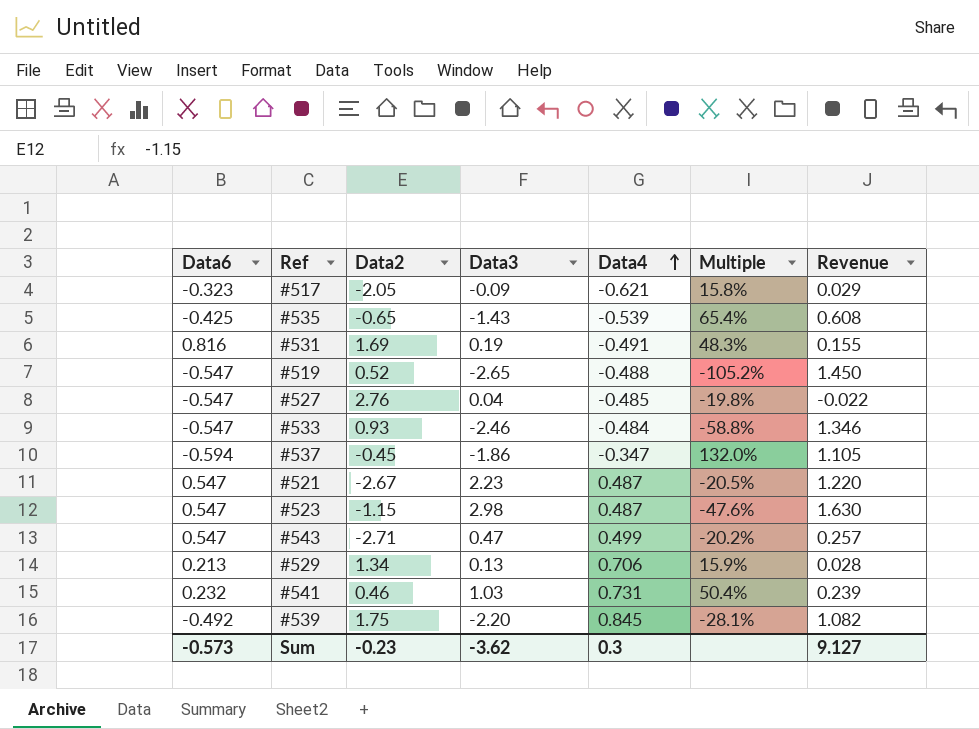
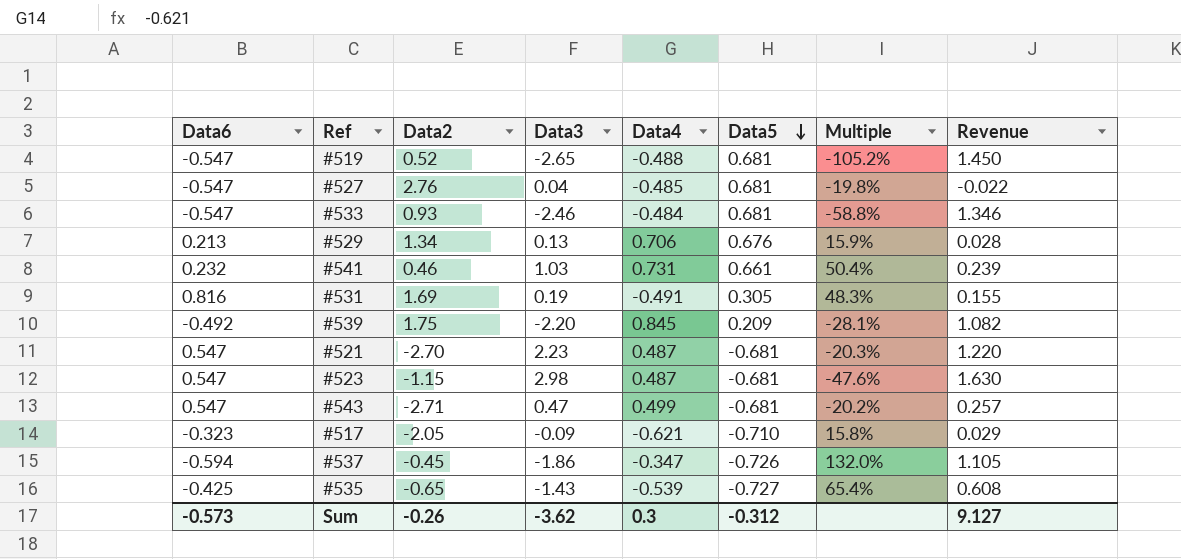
row order: Data4 ascending -> Data5 descending
column Data5 | position: none -> 6
#521 | Data2: -2.67 -> -2.70
#521 | Multiple: -20.5% -> -20.3%
Sum | Data2: -0.23 -> -0.26

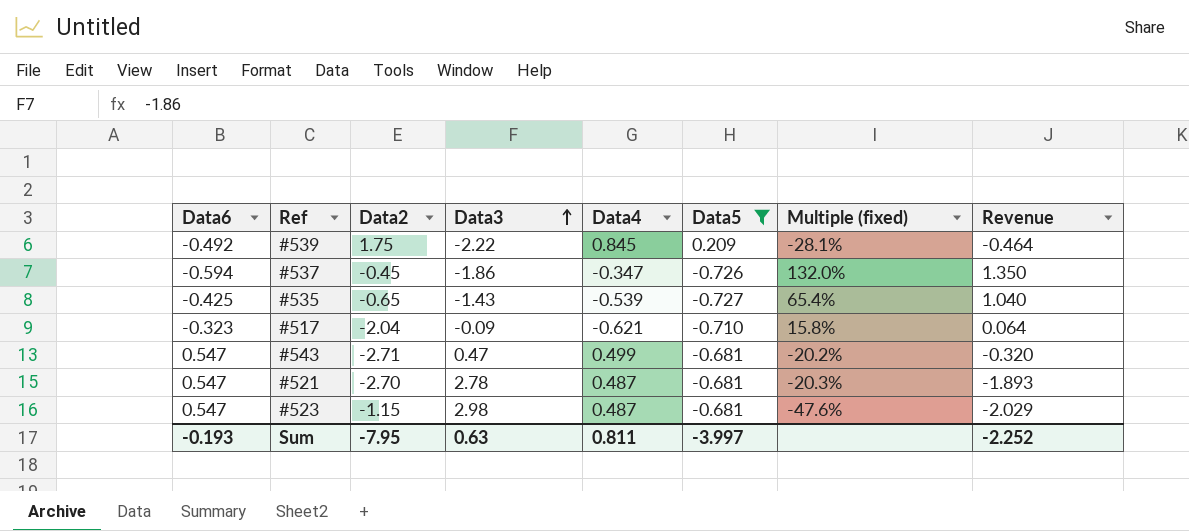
filter: none -> Data5 <= 0.209
row order: Data5 descending -> Data3 ascending
column name: Multiple -> Multiple (fixed)
column Revenue | formula: [Data6] * [Data3] -> [Data3] * [Data5]
#539 | Data3: -2.20 -> -2.22
#517 | Data2: -2.05 -> -2.04
#521 | Data3: 2.23 -> 2.78
Sum | Data6: -0.573 -> -0.193
Sum | Data2: -0.26 -> -7.95
Sum | Data3: -3.62 -> 0.63
Sum | Data4: 0.3 -> 0.811
Sum | Data5: -0.312 -> -3.997
Sum | Revenue: 9.127 -> -2.252

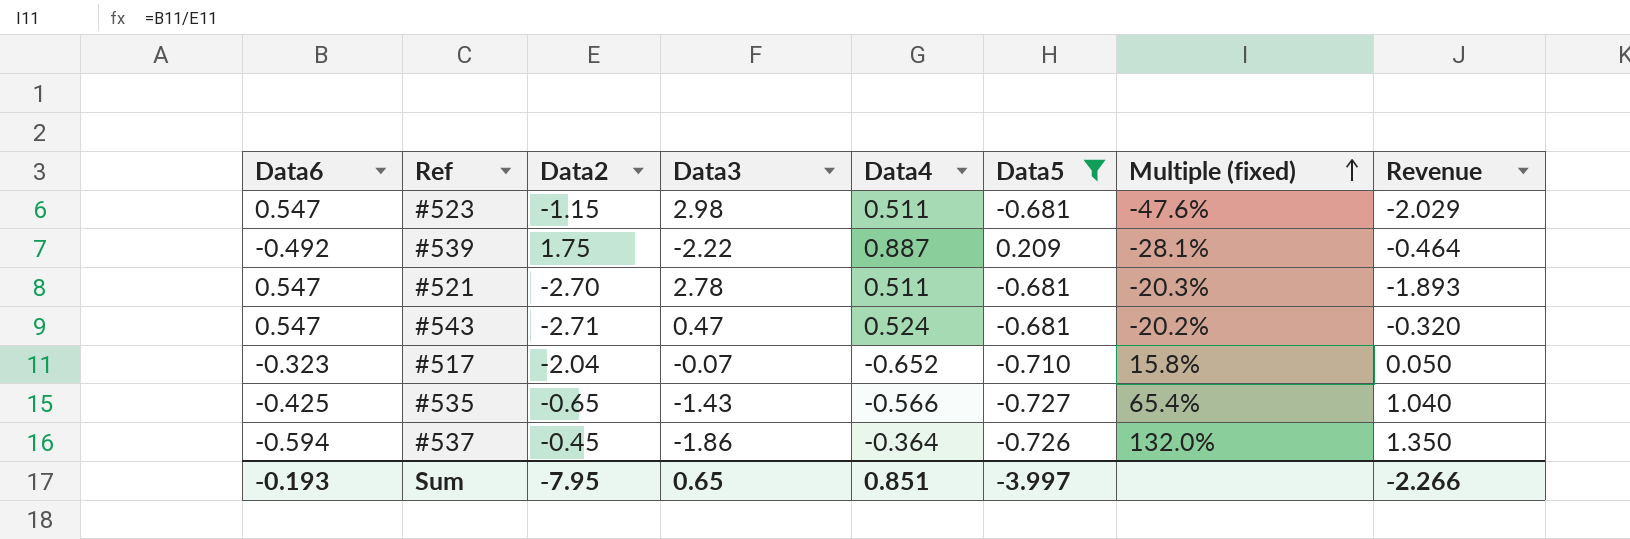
row order: Data3 ascending -> Multiple (fixed) ascending
#523 | Data4: 0.487 -> 0.511
#539 | Data4: 0.845 -> 0.887
#521 | Data4: 0.487 -> 0.511
#543 | Data4: 0.499 -> 0.524
#517 | Data3: -0.09 -> -0.07
#517 | Data4: -0.621 -> -0.652
#517 | Revenue: 0.064 -> 0.050
#535 | Data4: -0.539 -> -0.566
#537 | Data4: -0.347 -> -0.364
Sum | Data3: 0.63 -> 0.65
Sum | Data4: 0.811 -> 0.851
Sum | Revenue: -2.252 -> -2.266

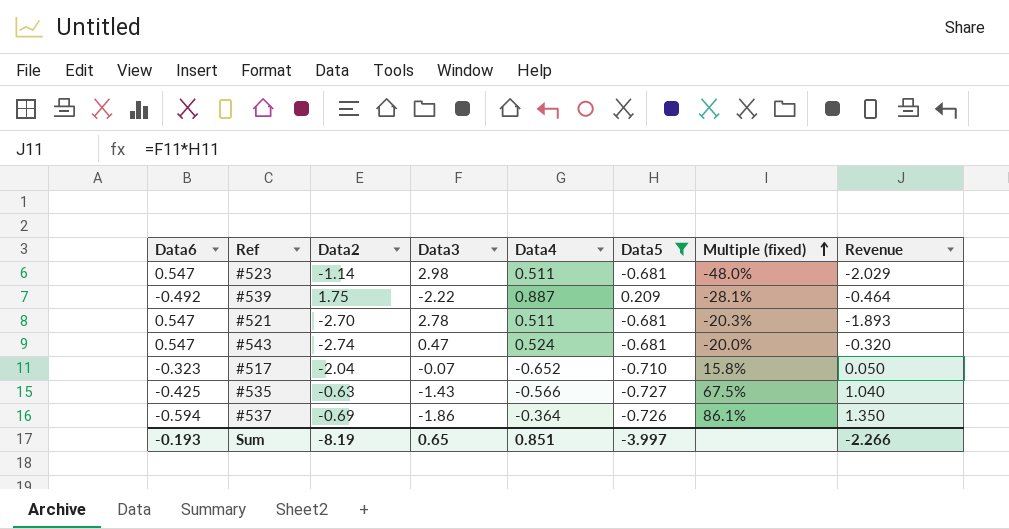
#523 | Data2: -1.15 -> -1.14
#523 | Multiple (fixed): -47.6% -> -48.0%
#543 | Data2: -2.71 -> -2.74
#543 | Multiple (fixed): -20.2% -> -20.0%
#535 | Data2: -0.65 -> -0.63
#535 | Multiple (fixed): 65.4% -> 67.5%
#537 | Data2: -0.45 -> -0.69
#537 | Multiple (fixed): 132.0% -> 86.1%
Sum | Data2: -7.95 -> -8.19

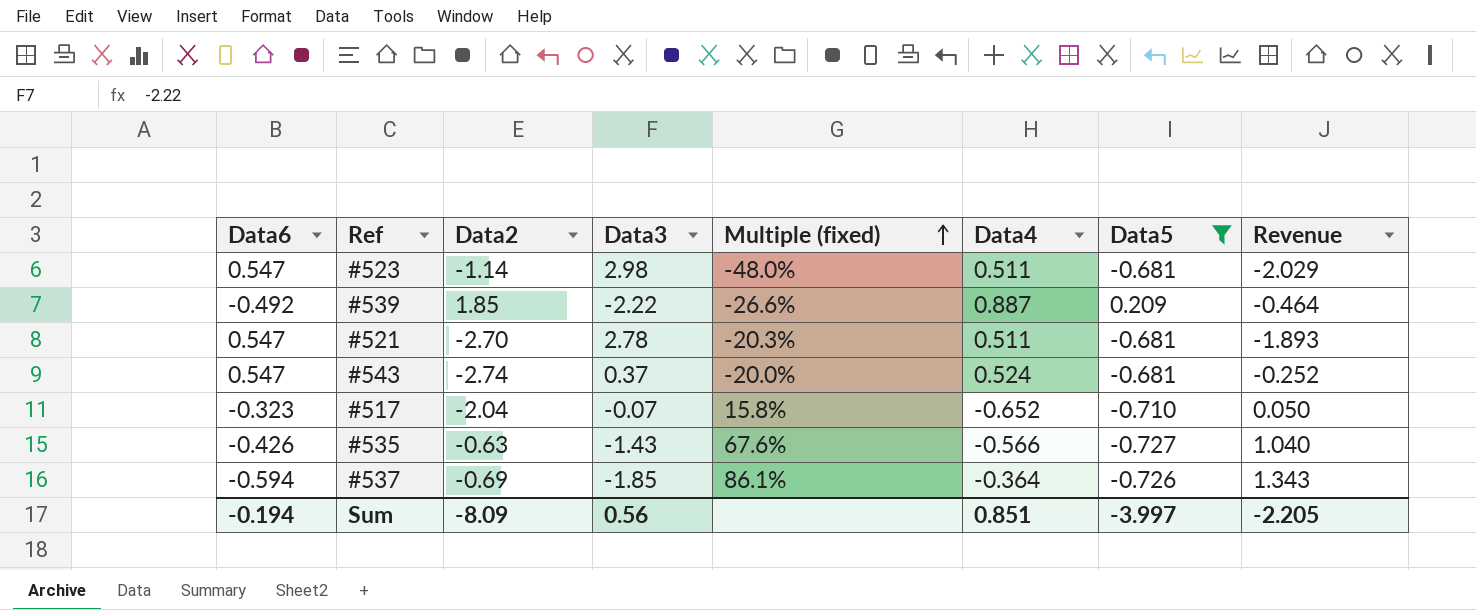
column Multiple (fixed) | position: 7 -> 5
#539 | Data2: 1.75 -> 1.85
#539 | Multiple (fixed): -28.1% -> -26.6%
#543 | Data3: 0.47 -> 0.37
#543 | Revenue: -0.320 -> -0.252
#535 | Data6: -0.425 -> -0.426
#535 | Multiple (fixed): 67.5% -> 67.6%
#537 | Data3: -1.86 -> -1.85
#537 | Revenue: 1.350 -> 1.343
Sum | Data6: -0.193 -> -0.194
Sum | Data2: -8.19 -> -8.09
Sum | Data3: 0.65 -> 0.56
Sum | Revenue: -2.266 -> -2.205

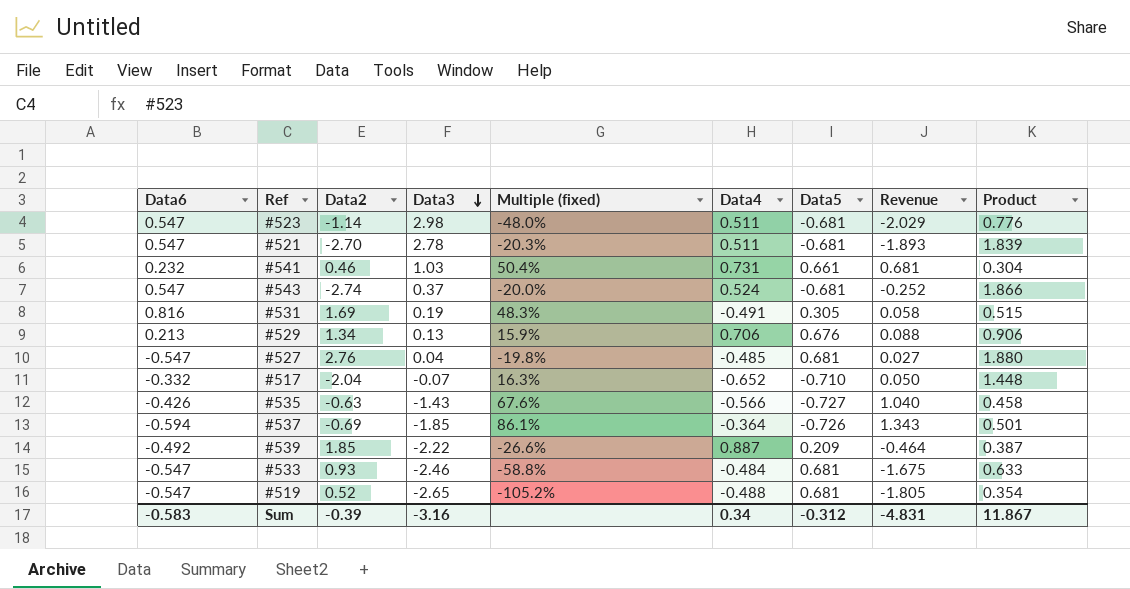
filter: Data5 <= 0.209 -> none
row order: Multiple (fixed) ascending -> Data3 descending
column Product | formula: none -> [Data2] * [Data5]
#517 | Data6: -0.323 -> -0.332
#517 | Multiple (fixed): 15.8% -> 16.3%
Sum | Data6: -0.194 -> -0.583
Sum | Data2: -8.09 -> -0.39
Sum | Data3: 0.56 -> -3.16
Sum | Data4: 0.851 -> 0.34
Sum | Data5: -3.997 -> -0.312
Sum | Revenue: -2.205 -> -4.831

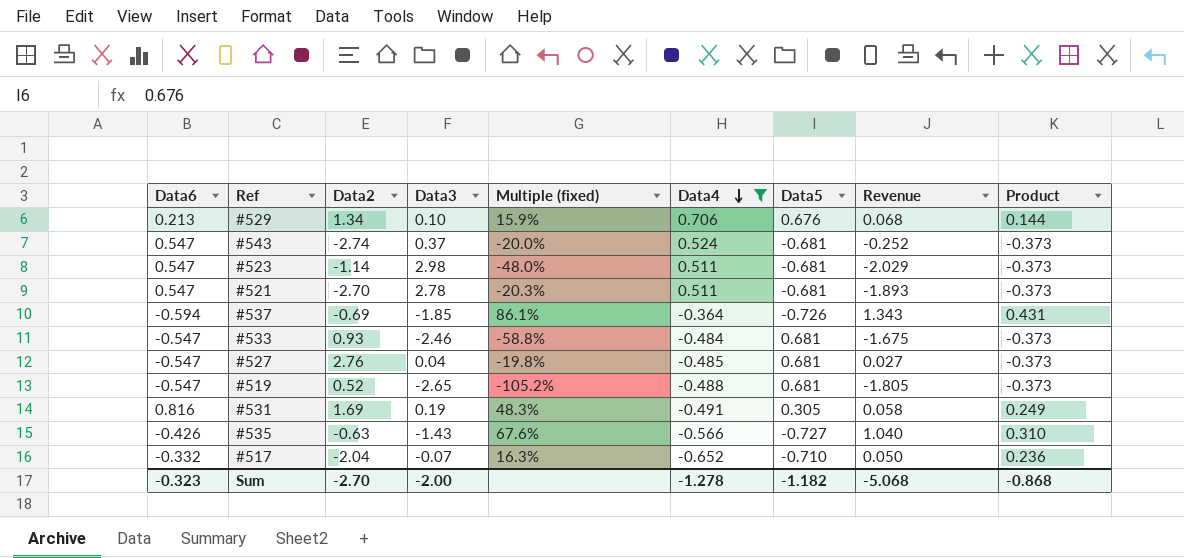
filter: none -> Data4 <= 0.706
row order: Data3 descending -> Data4 descending
column Product | formula: [Data2] * [Data5] -> [Data6] * [Data5]
#529 | Data3: 0.13 -> 0.10
#529 | Revenue: 0.088 -> 0.068
Sum | Data6: -0.583 -> -0.323
Sum | Data2: -0.39 -> -2.70
Sum | Data3: -3.16 -> -2.00
Sum | Data4: 0.34 -> -1.278
Sum | Data5: -0.312 -> -1.182
Sum | Revenue: -4.831 -> -5.068
Sum | Product: 11.867 -> -0.868

